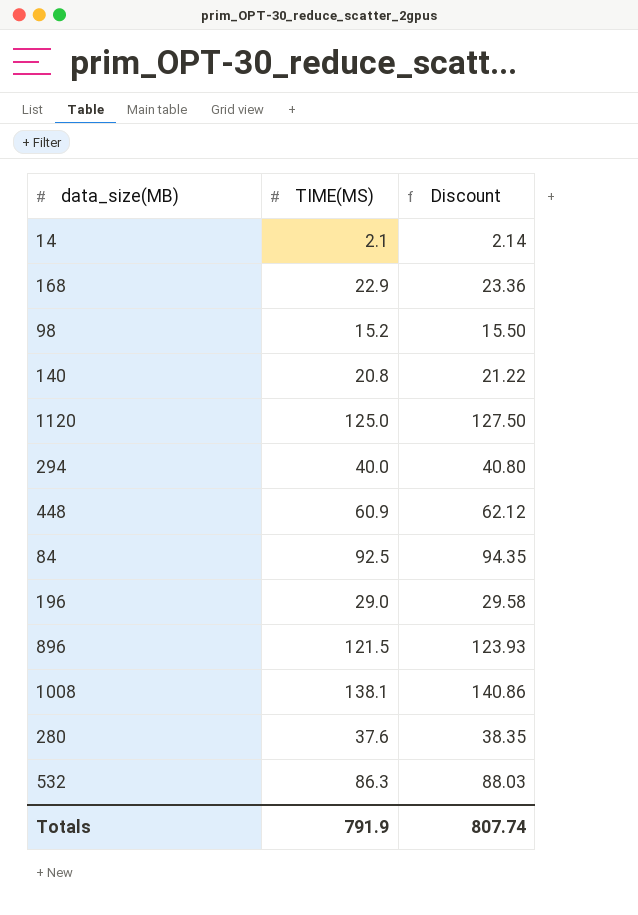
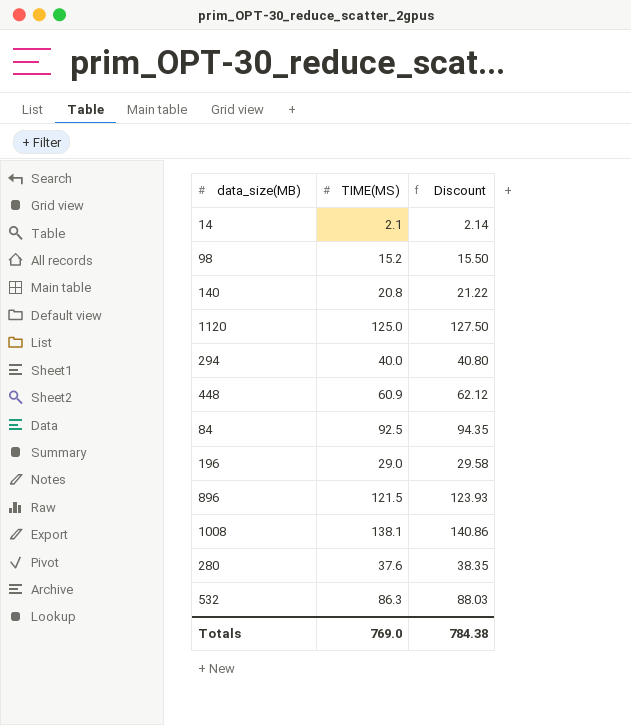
row 168: 22.9 | 23.36 -> none
Totals | TIME(MS): 791.9 -> 769.0
Totals | Discount: 807.74 -> 784.38

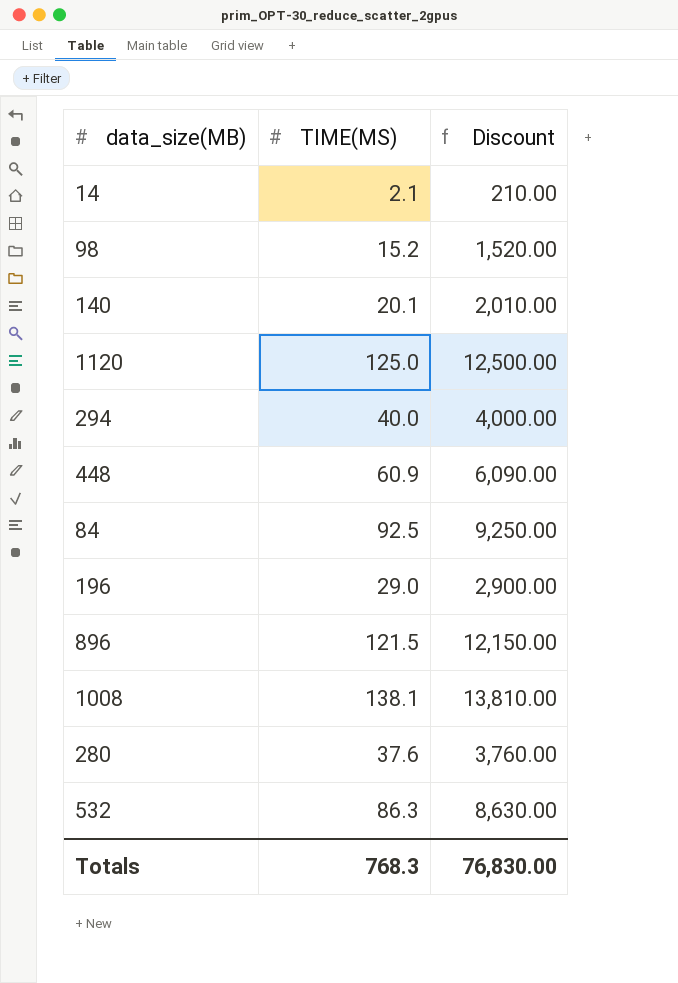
column Discount | formula: [TIME(MS)] * 1.02 -> [TIME(MS)] * 100
140 | TIME(MS): 20.8 -> 20.1
Totals | TIME(MS): 769.0 -> 768.3
Totals | Discount: 784.38 -> 76,830.00

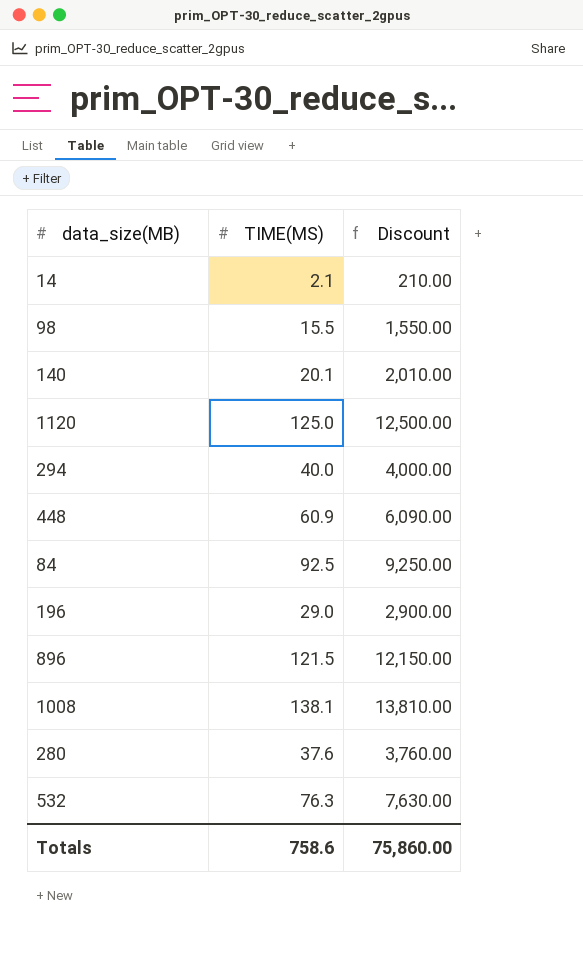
98 | TIME(MS): 15.2 -> 15.5
98 | Discount: 1,520.00 -> 1,550.00
532 | TIME(MS): 86.3 -> 76.3
532 | Discount: 8,630.00 -> 7,630.00
Totals | TIME(MS): 768.3 -> 758.6
Totals | Discount: 76,830.00 -> 75,860.00

